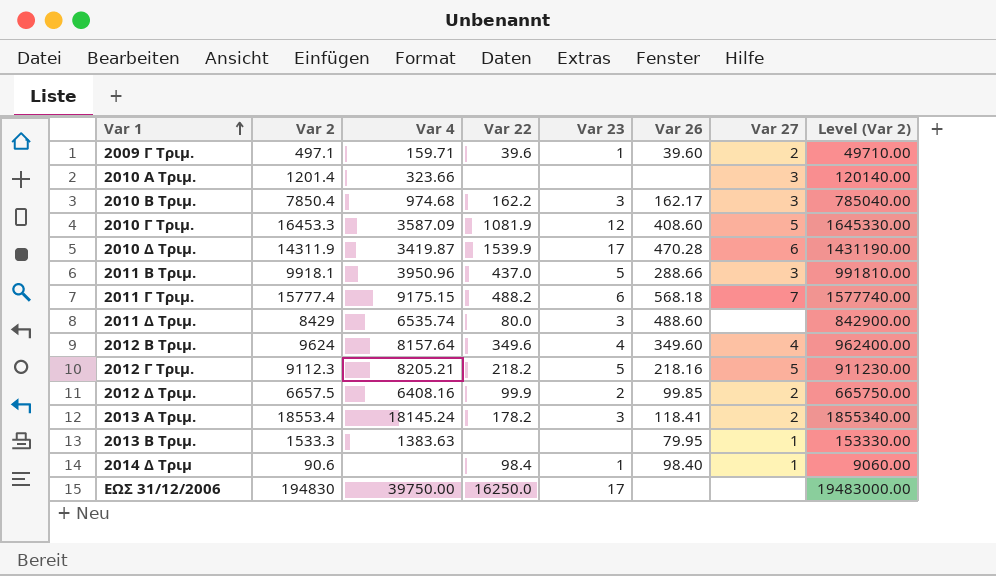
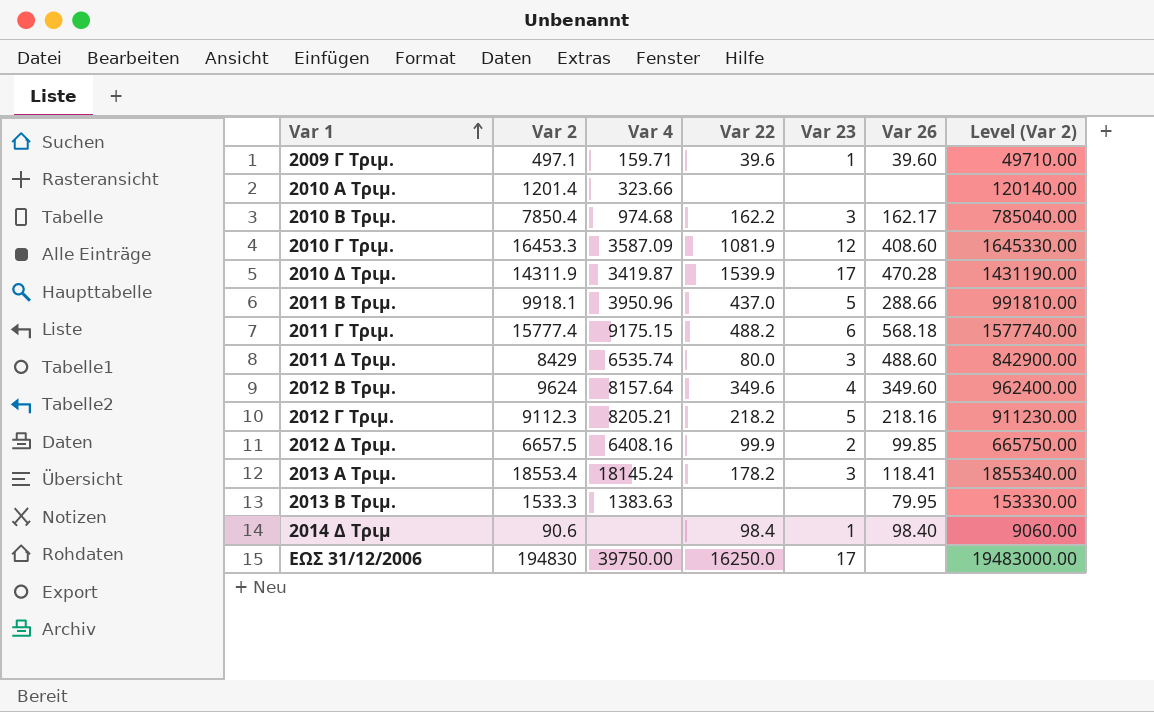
column Var 27 | position: 7 -> none

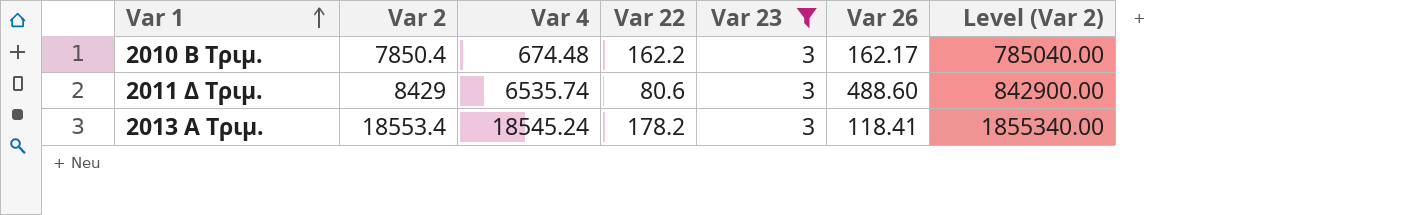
filter: none -> Var 23 = 3
2010 Β Τριμ. | Var 4: 974.68 -> 674.48
2011 Δ Τριμ. | Var 22: 80.0 -> 80.6
2013 Α Τριμ. | Var 4: 18145.24 -> 18545.24

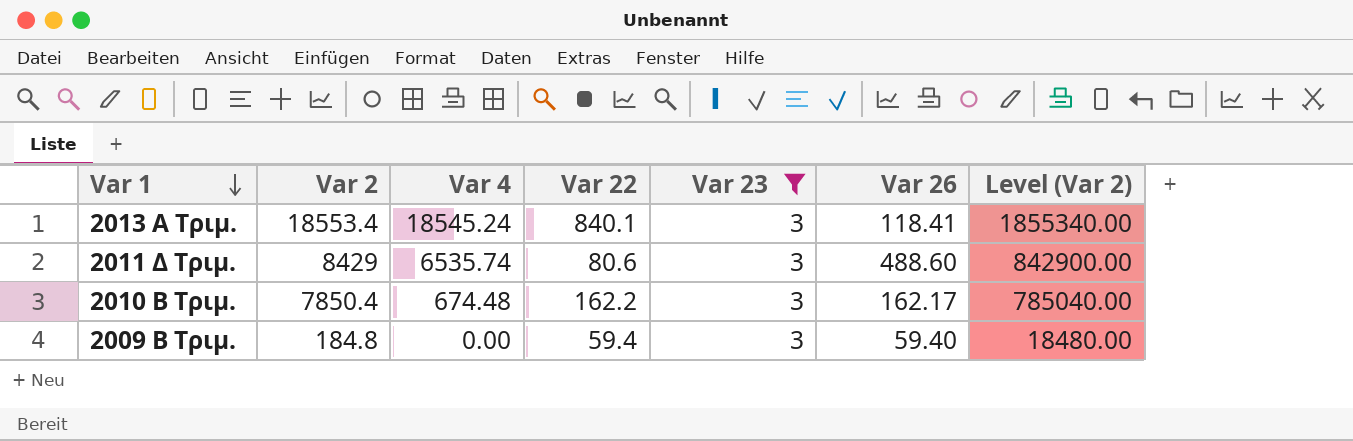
row order: Var 1 ascending -> Var 1 descending
2013 Α Τριμ. | Var 22: 178.2 -> 840.1
row 2009 Β Τριμ.: none -> 184.8 | 0.00 | 59.4 | 3 | 59.40 | 18480.00

